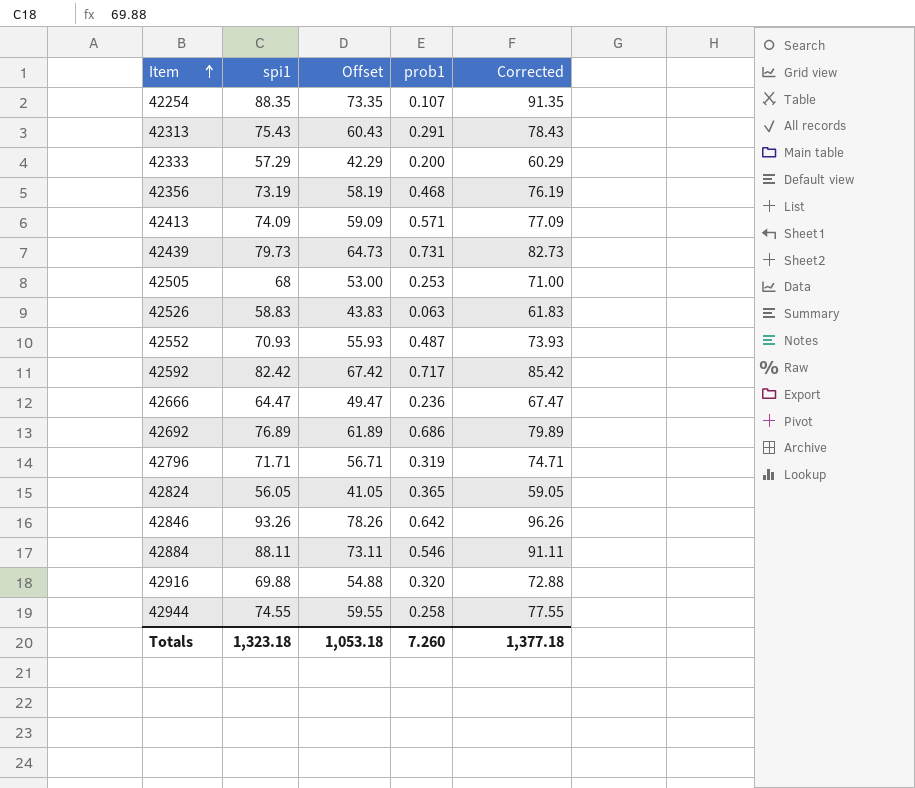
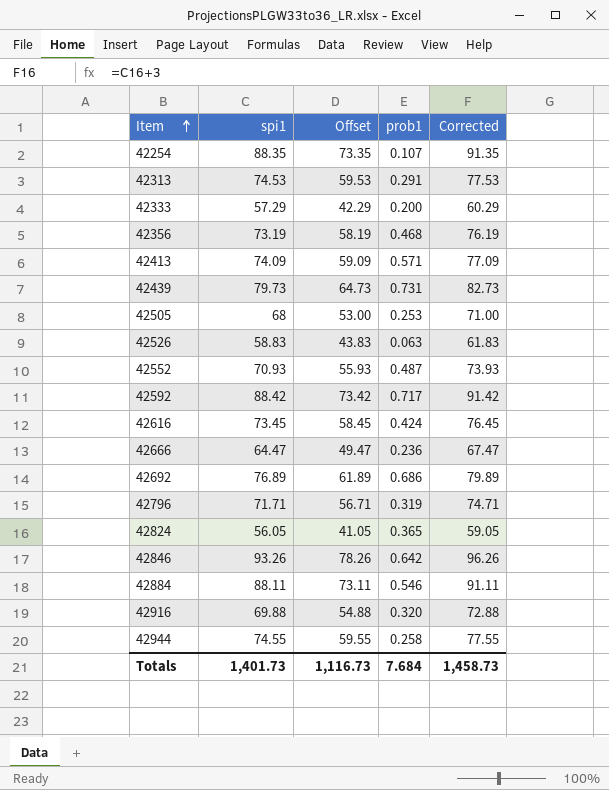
42313 | spi1: 75.43 -> 74.53
42313 | Offset: 60.43 -> 59.53
42313 | Corrected: 78.43 -> 77.53
42592 | spi1: 82.42 -> 88.42
42592 | Offset: 67.42 -> 73.42
42592 | Corrected: 85.42 -> 91.42
row 42616: none -> 73.45 | 58.45 | 0.424 | 76.45
Totals | spi1: 1,323.18 -> 1,401.73
Totals | Offset: 1,053.18 -> 1,116.73
Totals | prob1: 7.260 -> 7.684
Totals | Corrected: 1,377.18 -> 1,458.73

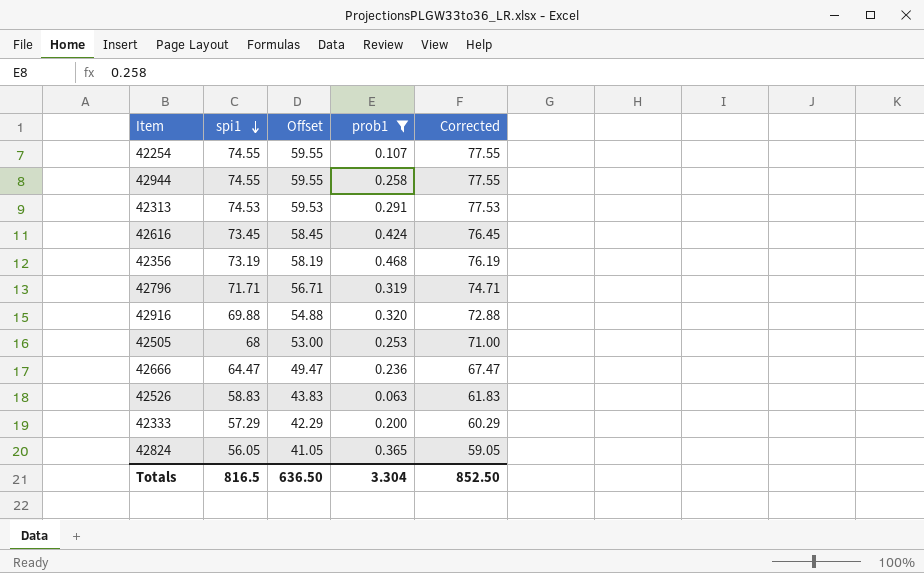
filter: none -> prob1 <= 0.468
row order: Item ascending -> spi1 descending
42254 | spi1: 88.35 -> 74.55
42254 | Offset: 73.35 -> 59.55
42254 | Corrected: 91.35 -> 77.55
Totals | spi1: 1,401.73 -> 816.5
Totals | Offset: 1,116.73 -> 636.50
Totals | prob1: 7.684 -> 3.304
Totals | Corrected: 1,458.73 -> 852.50

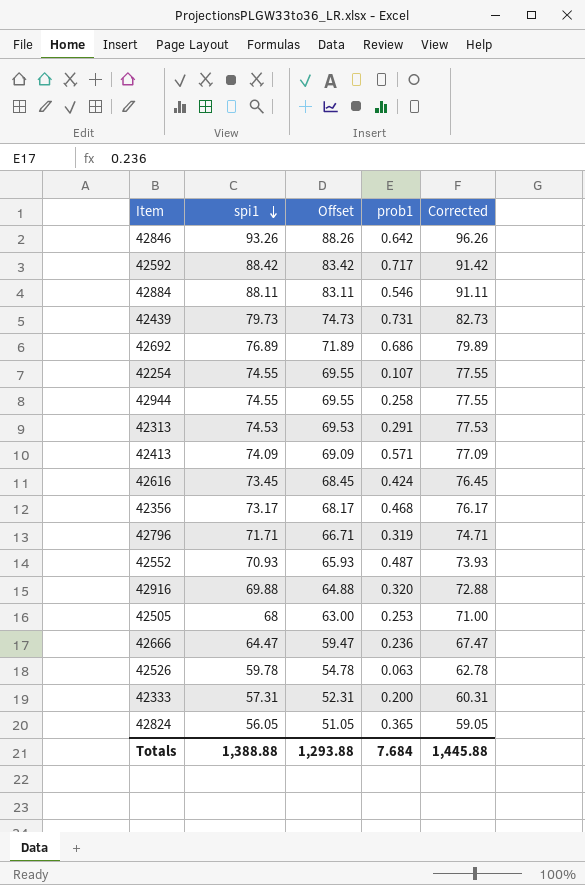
filter: prob1 <= 0.468 -> none
column Offset | formula: [spi1] - 15 -> [spi1] - 5
42356 | spi1: 73.19 -> 73.17
42356 | Corrected: 76.19 -> 76.17
42526 | spi1: 58.83 -> 59.78
42526 | Corrected: 61.83 -> 62.78
42333 | spi1: 57.29 -> 57.31
42333 | Corrected: 60.29 -> 60.31
Totals | spi1: 816.5 -> 1,388.88
Totals | Offset: 636.50 -> 1,293.88
Totals | prob1: 3.304 -> 7.684
Totals | Corrected: 852.50 -> 1,445.88

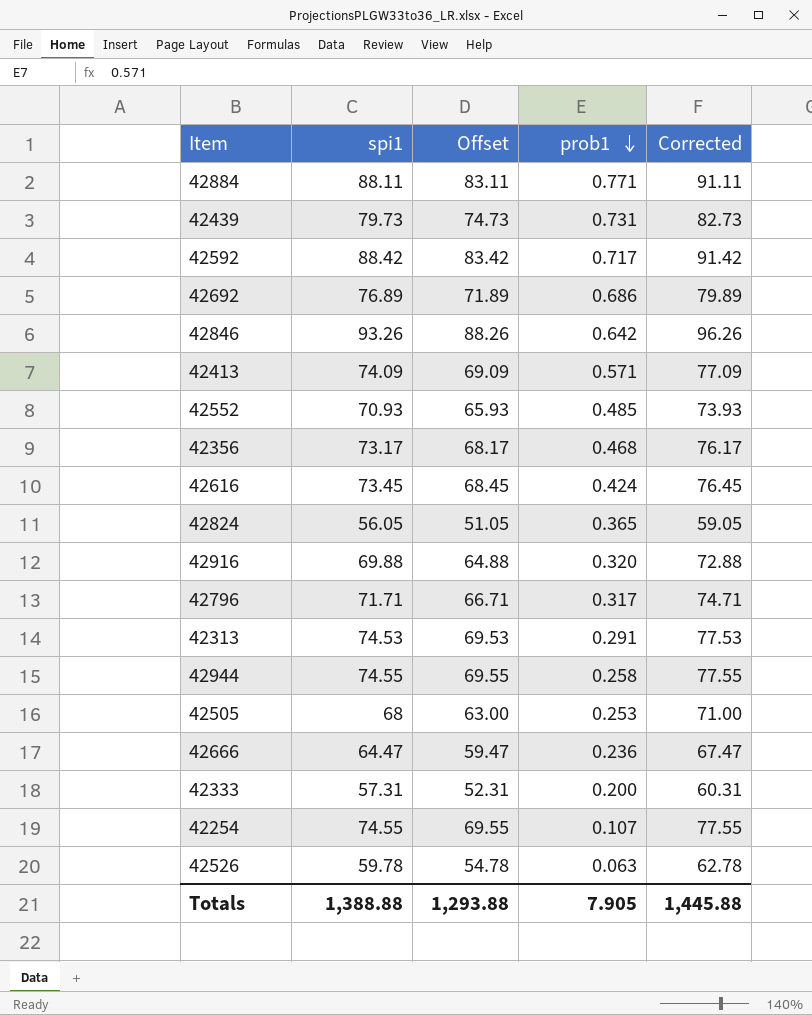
row order: spi1 descending -> prob1 descending
42884 | prob1: 0.546 -> 0.771
42552 | prob1: 0.487 -> 0.485
42796 | prob1: 0.319 -> 0.317
Totals | prob1: 7.684 -> 7.905

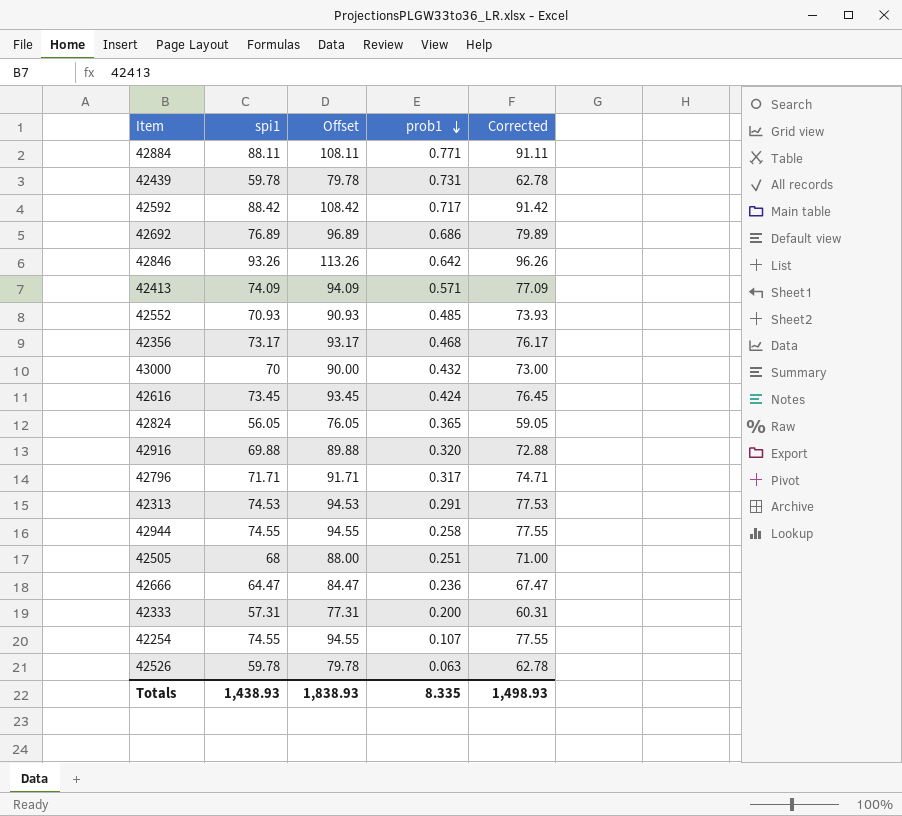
column Offset | formula: [spi1] - 5 -> [spi1] + 20
42439 | spi1: 79.73 -> 59.78
42439 | Corrected: 82.73 -> 62.78
row 43000: none -> 70 | 90.00 | 0.432 | 73.00
42505 | prob1: 0.253 -> 0.251
Totals | spi1: 1,388.88 -> 1,438.93
Totals | Offset: 1,293.88 -> 1,838.93
Totals | prob1: 7.905 -> 8.335
Totals | Corrected: 1,445.88 -> 1,498.93

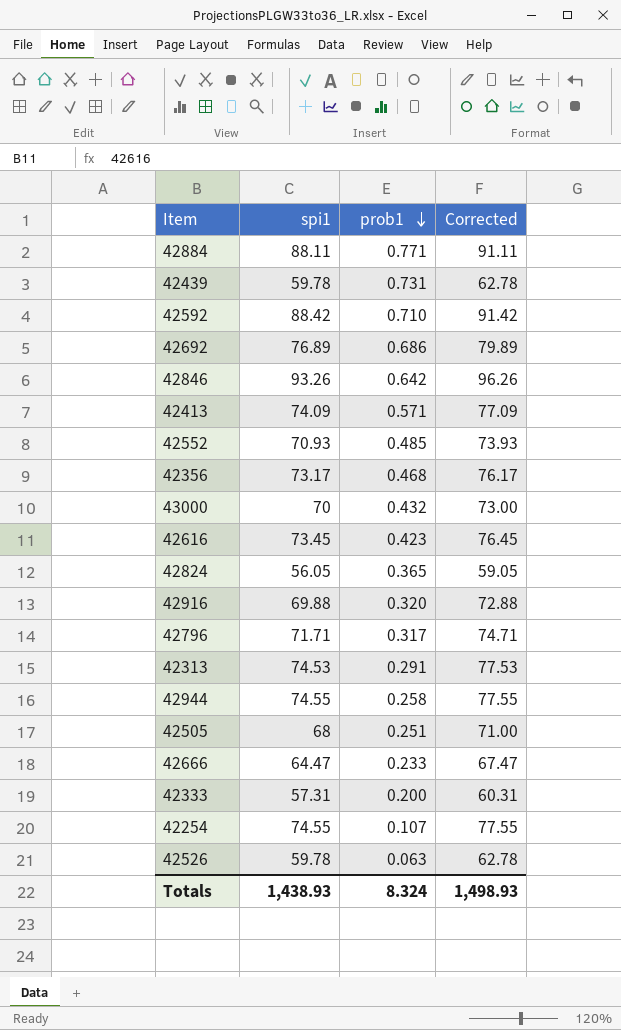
column Offset | formula: [spi1] + 20 -> none
42592 | prob1: 0.717 -> 0.710
42616 | prob1: 0.424 -> 0.423
42666 | prob1: 0.236 -> 0.233
Totals | prob1: 8.335 -> 8.324

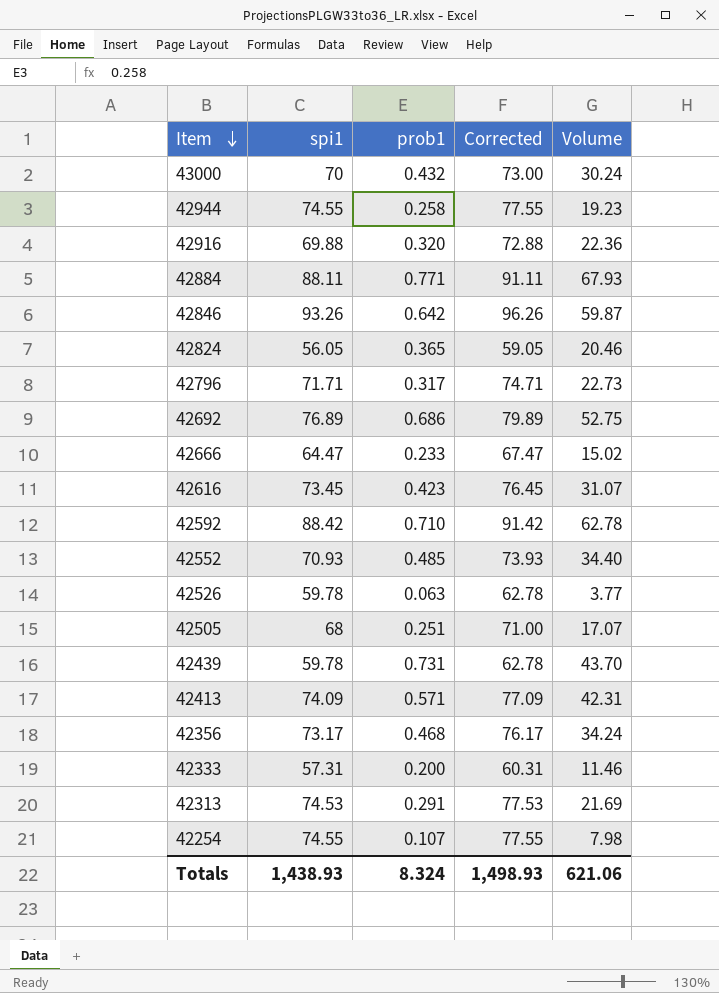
row order: prob1 descending -> Item descending
column Volume | formula: none -> [spi1] * [prob1]

